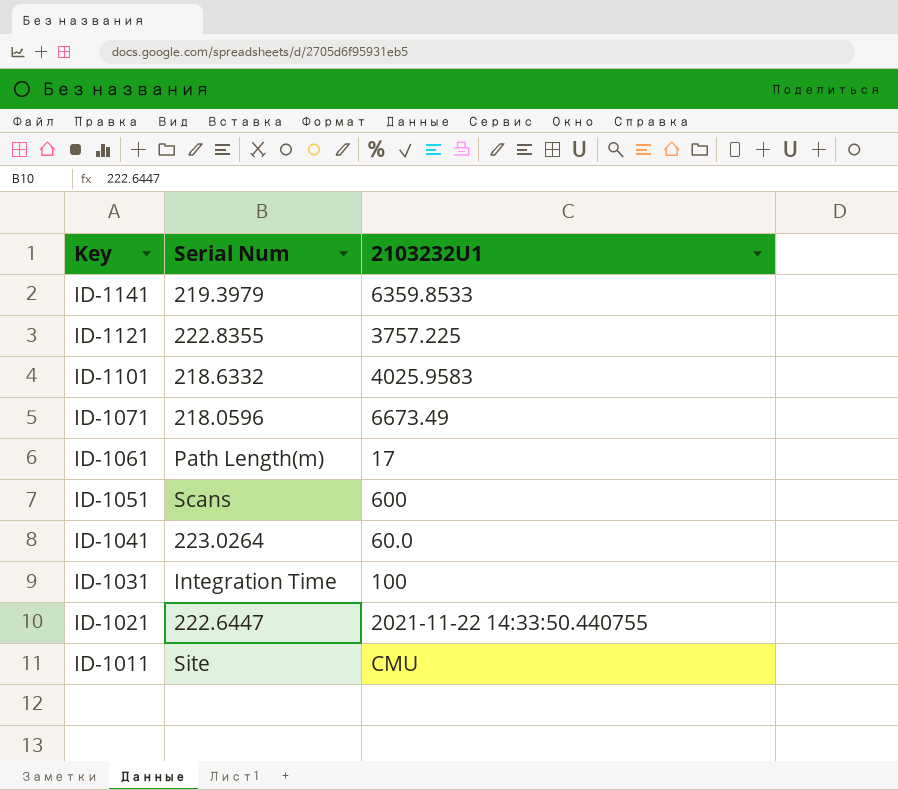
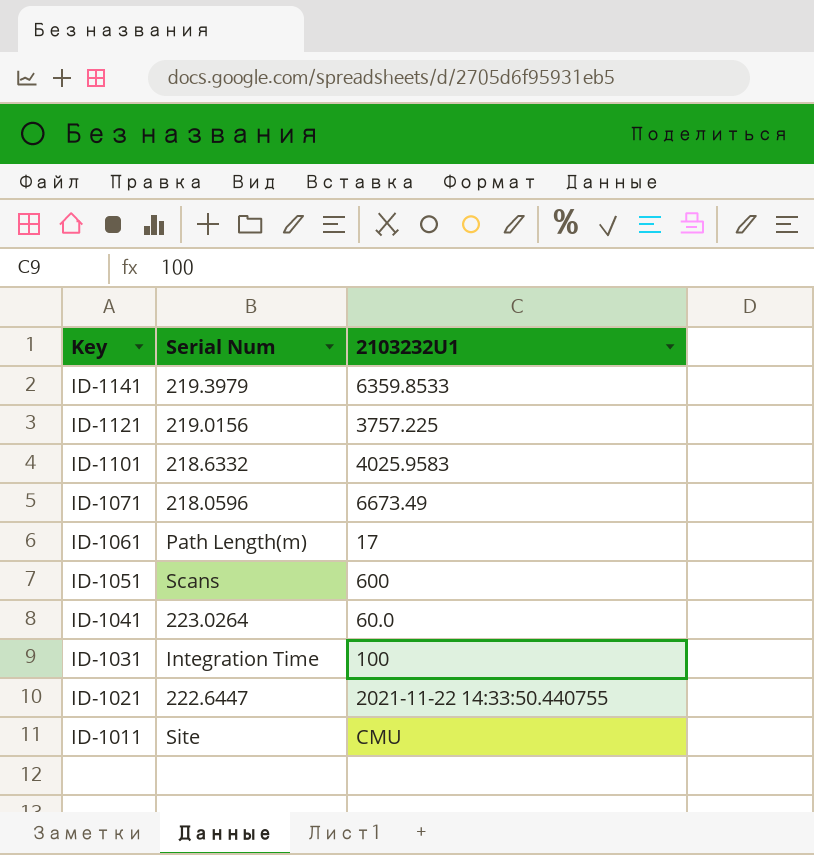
ID-1121 | Serial Num: 222.8355 -> 219.0156

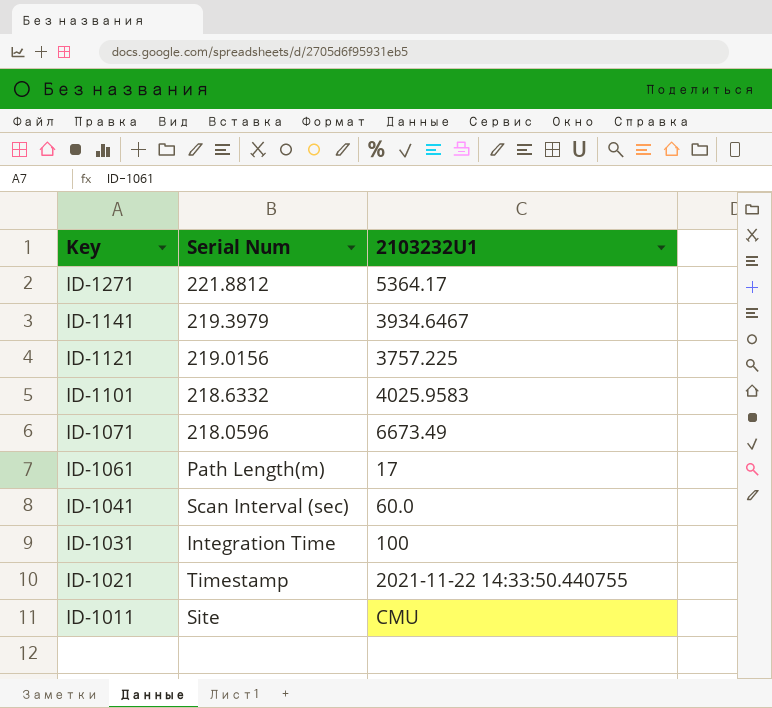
row ID-1051: Scans | 600 -> none
row ID-1271: none -> 221.8812 | 5364.17
ID-1141 | 2103232U1: 6359.8533 -> 3934.6467
ID-1041 | Serial Num: 223.0264 -> Scan Interval (sec)
ID-1021 | Serial Num: 222.6447 -> Timestamp

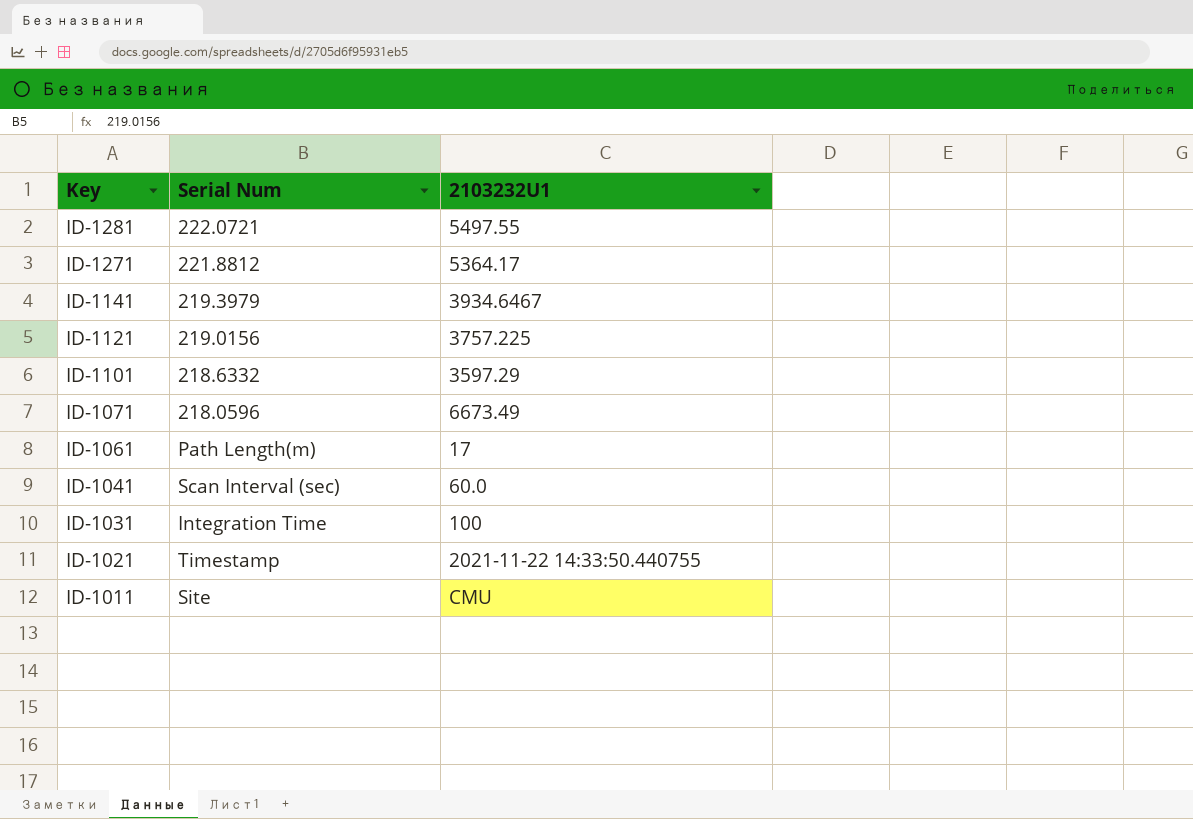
row ID-1281: none -> 222.0721 | 5497.55
ID-1101 | 2103232U1: 4025.9583 -> 3597.29

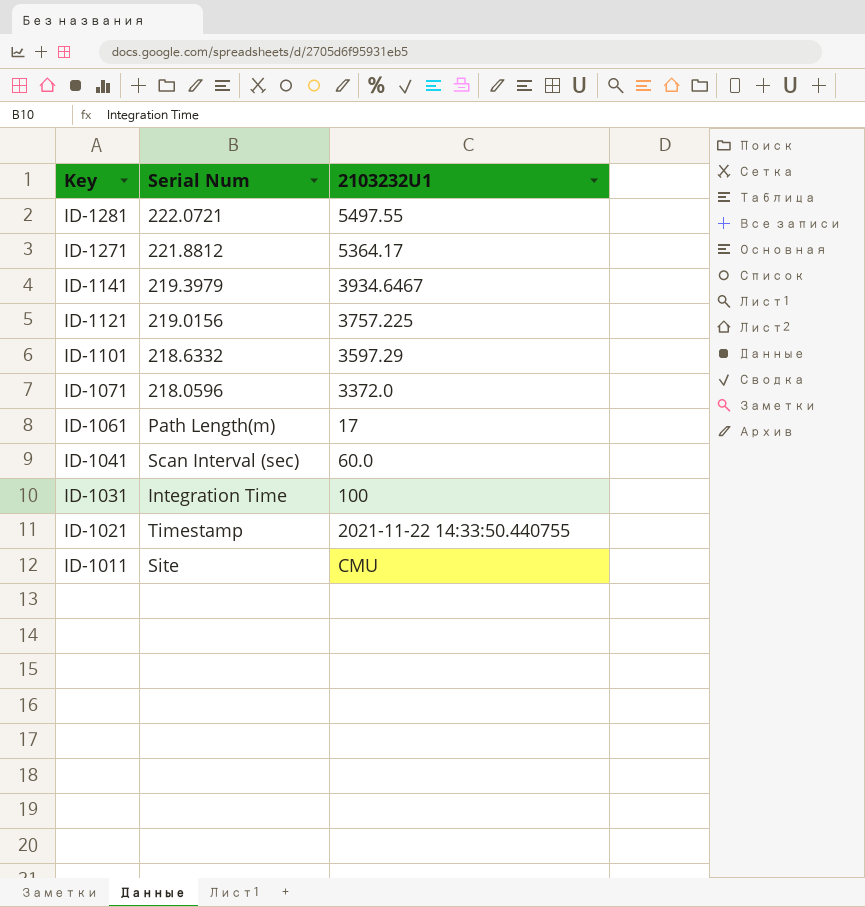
ID-1071 | 2103232U1: 6673.49 -> 3372.0

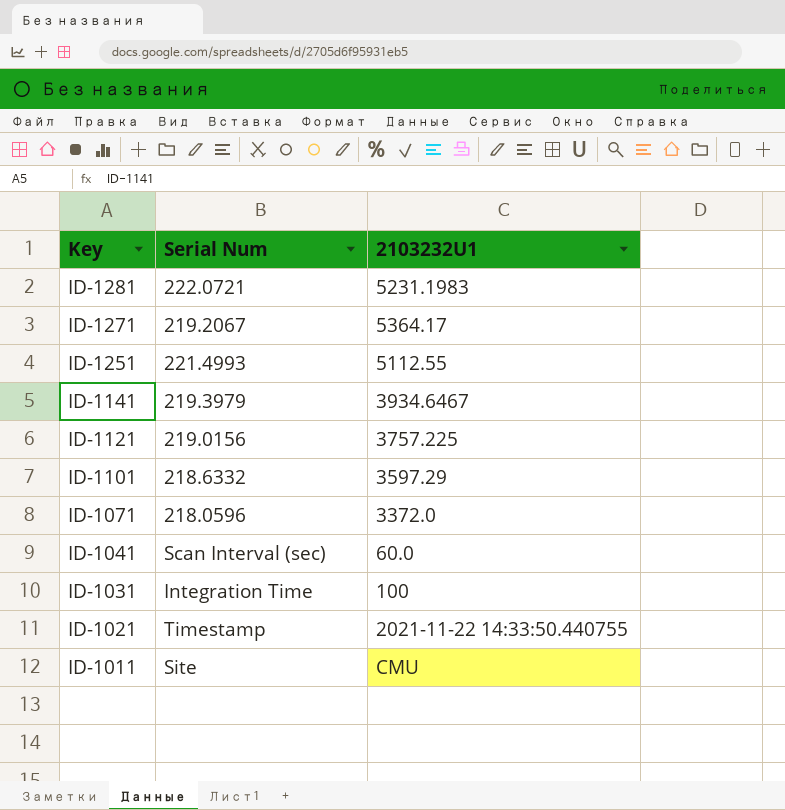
row ID-1061: Path Length(m) | 17 -> none
ID-1281 | 2103232U1: 5497.55 -> 5231.1983
ID-1271 | Serial Num: 221.8812 -> 219.2067
row ID-1251: none -> 221.4993 | 5112.55

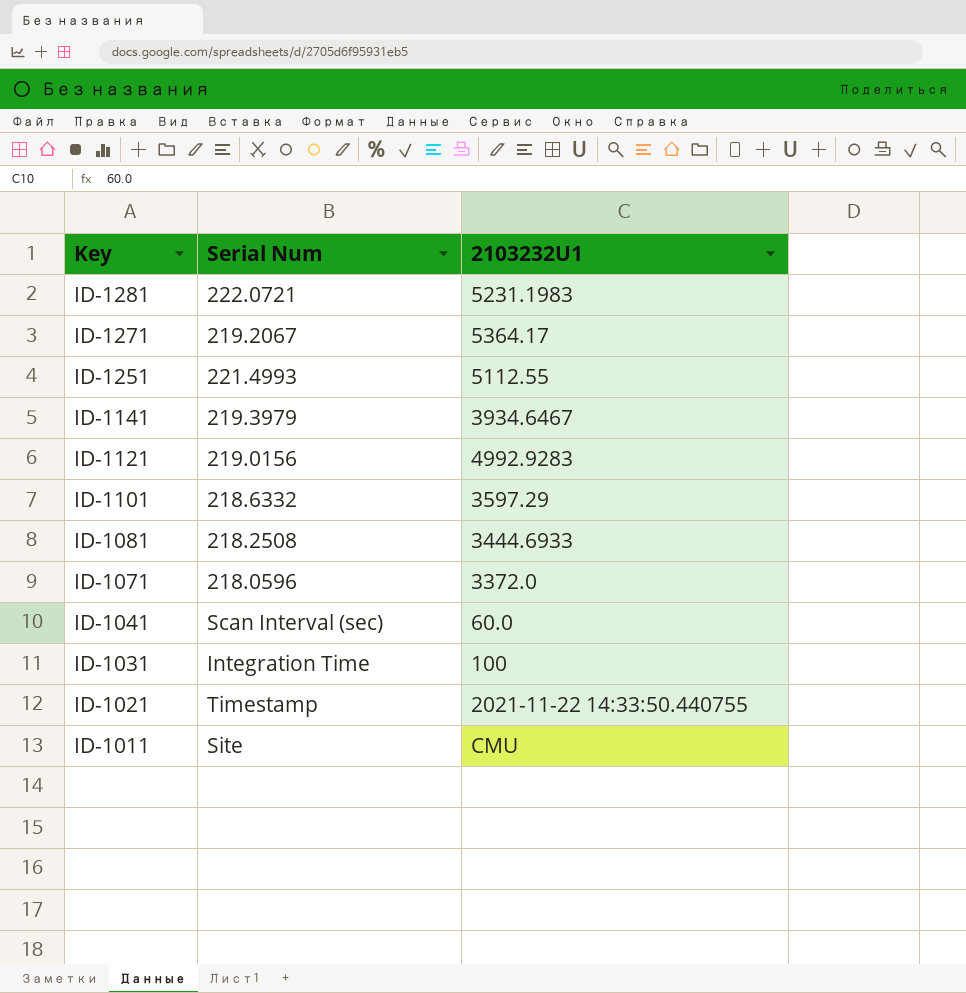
ID-1121 | 2103232U1: 3757.225 -> 4992.9283
row ID-1081: none -> 218.2508 | 3444.6933

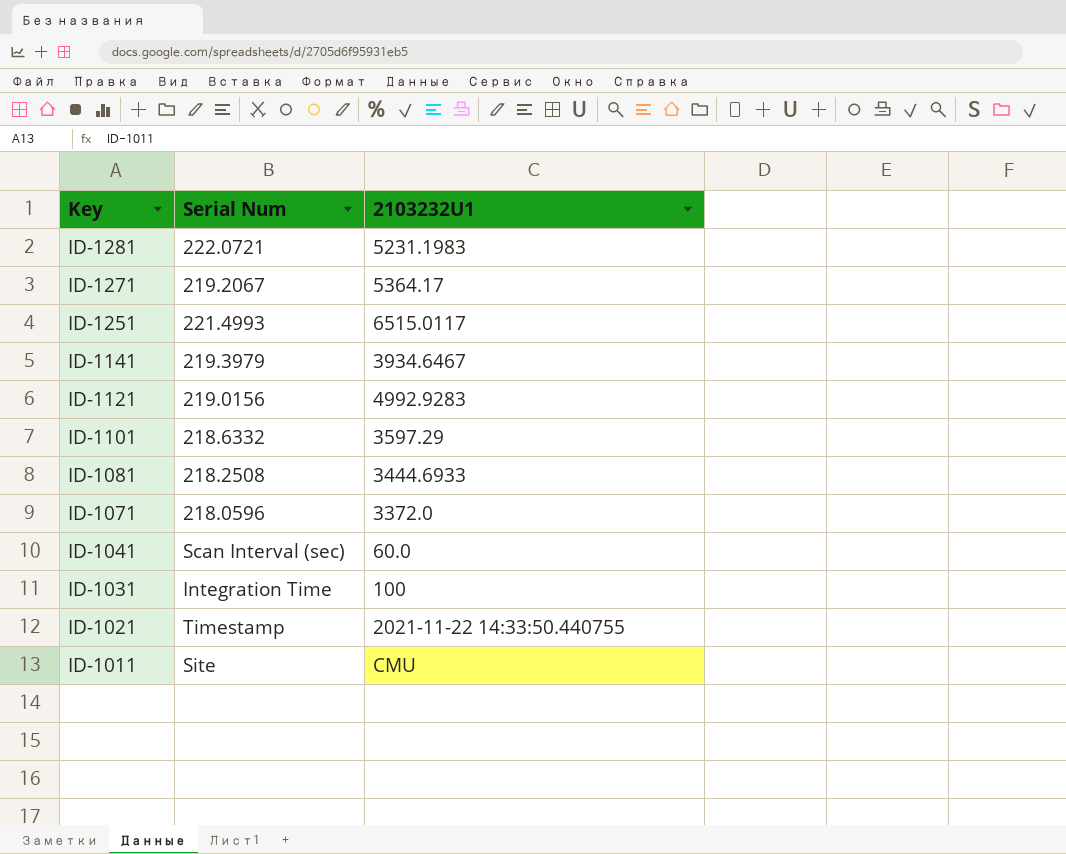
ID-1251 | 2103232U1: 5112.55 -> 6515.0117

